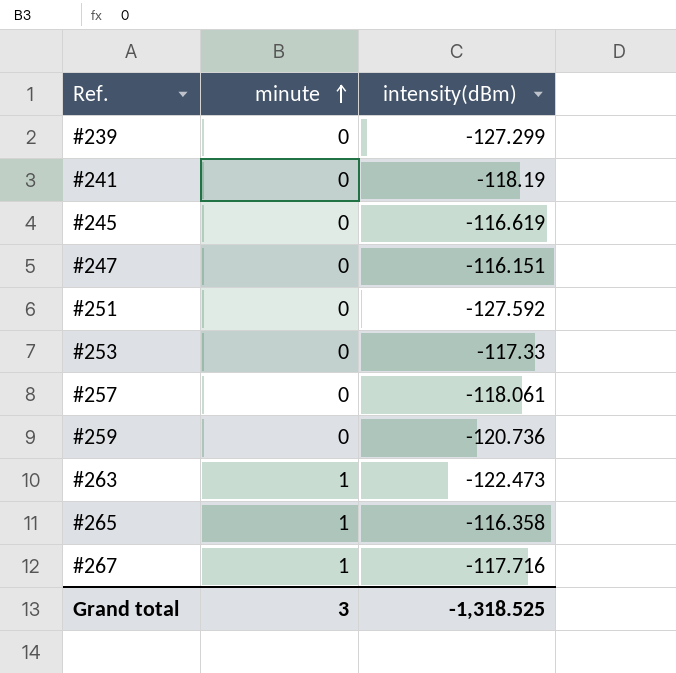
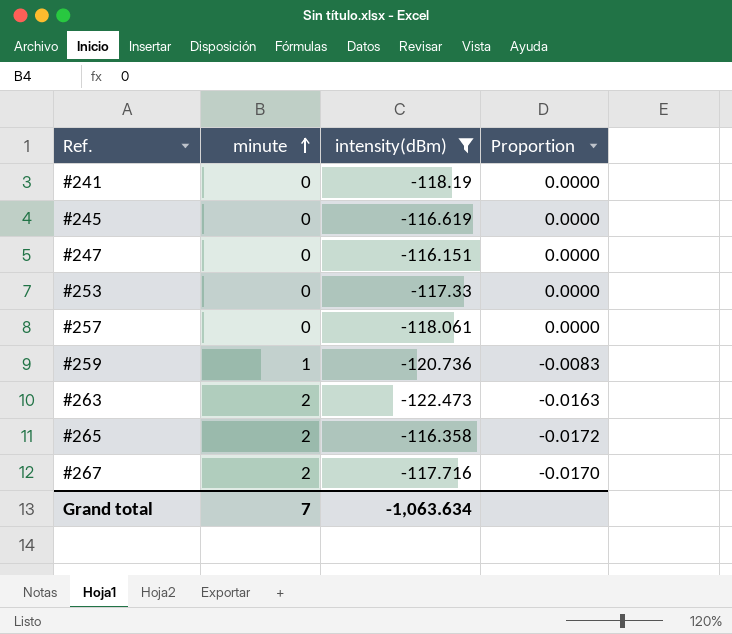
filter: none -> intensity(dBm) >= -122.473
column Proportion | formula: none -> [minute] / [intensity(dBm)]
#259 | minute: 0 -> 1
#263 | minute: 1 -> 2
#265 | minute: 1 -> 2
#267 | minute: 1 -> 2
Grand total | minute: 3 -> 7
Grand total | intensity(dBm): -1,318.525 -> -1,063.634

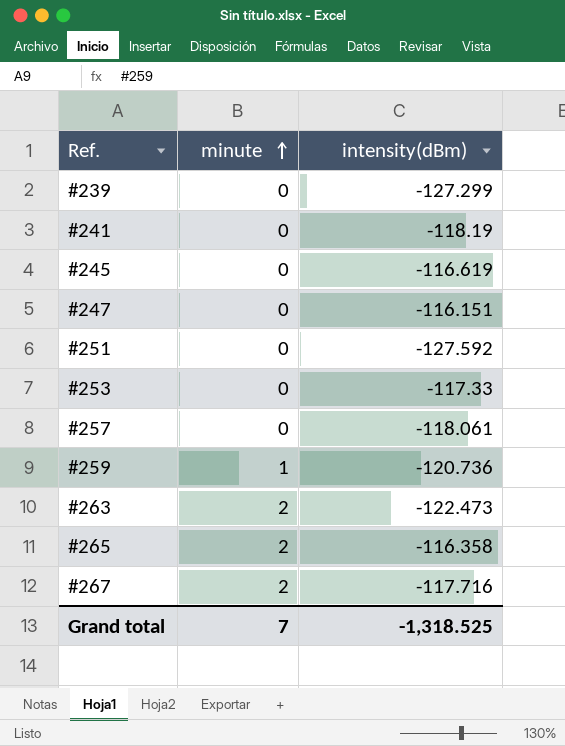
filter: intensity(dBm) >= -122.473 -> none
column Proportion | formula: [minute] / [intensity(dBm)] -> none
Grand total | intensity(dBm): -1,063.634 -> -1,318.525

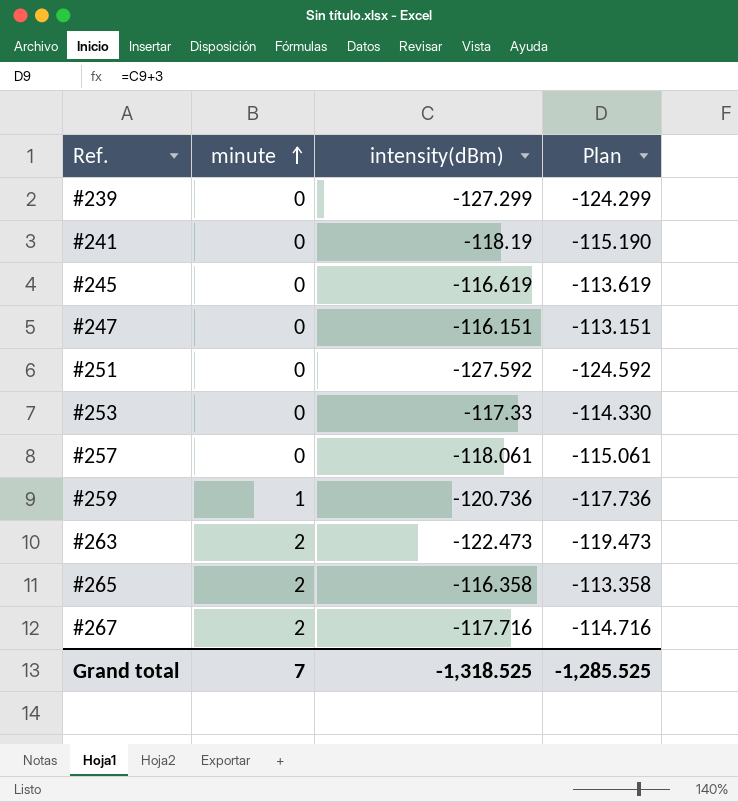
column Plan | formula: none -> [intensity(dBm)] + 3

